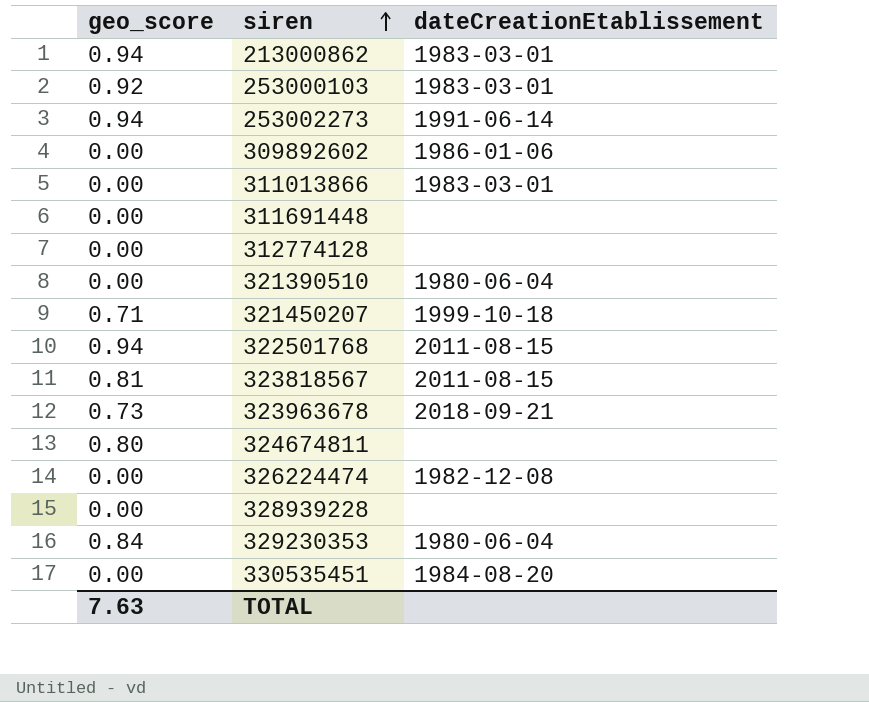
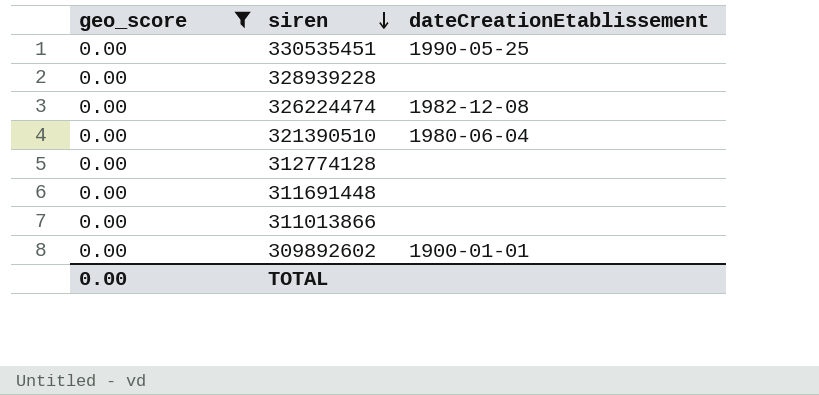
filter: none -> geo_score = 0.00
row order: siren ascending -> siren descending
330535451 | dateCreationEtablissement: 1984-08-20 -> 1990-05-25
311013866 | dateCreationEtablissement: 1983-03-01 -> none
309892602 | dateCreationEtablissement: 1986-01-06 -> 1900-01-01
TOTAL | geo_score: 7.63 -> 0.00

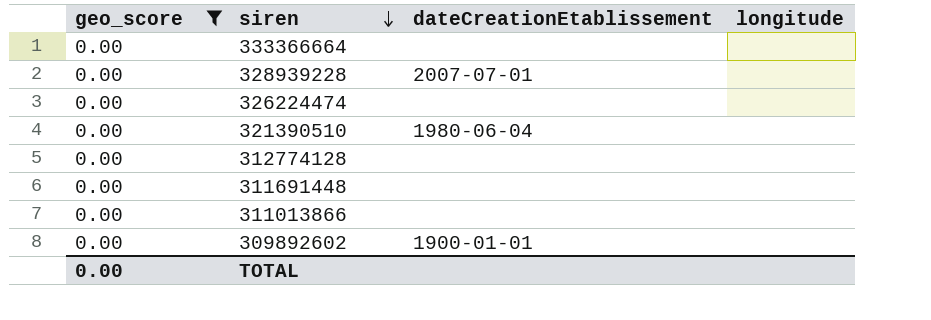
column longitude | position: none -> 4
row 330535451: 0.00 | 1990-05-25 -> none
row 333366664: none -> 0.00 | none | none
328939228 | dateCreationEtablissement: none -> 2007-07-01
326224474 | dateCreationEtablissement: 1982-12-08 -> none

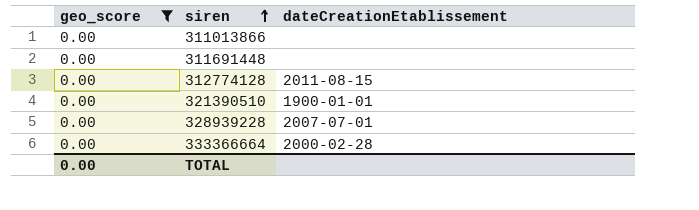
row order: siren descending -> siren ascending
column longitude | position: 4 -> none
row 326224474: 0.00 | none | none -> none
row 309892602: 0.00 | 1900-01-01 | none -> none
312774128 | dateCreationEtablissement: none -> 2011-08-15
321390510 | dateCreationEtablissement: 1980-06-04 -> 1900-01-01
333366664 | dateCreationEtablissement: none -> 2000-02-28

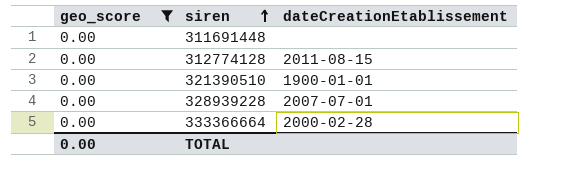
row 311013866: 0.00 | none -> none

